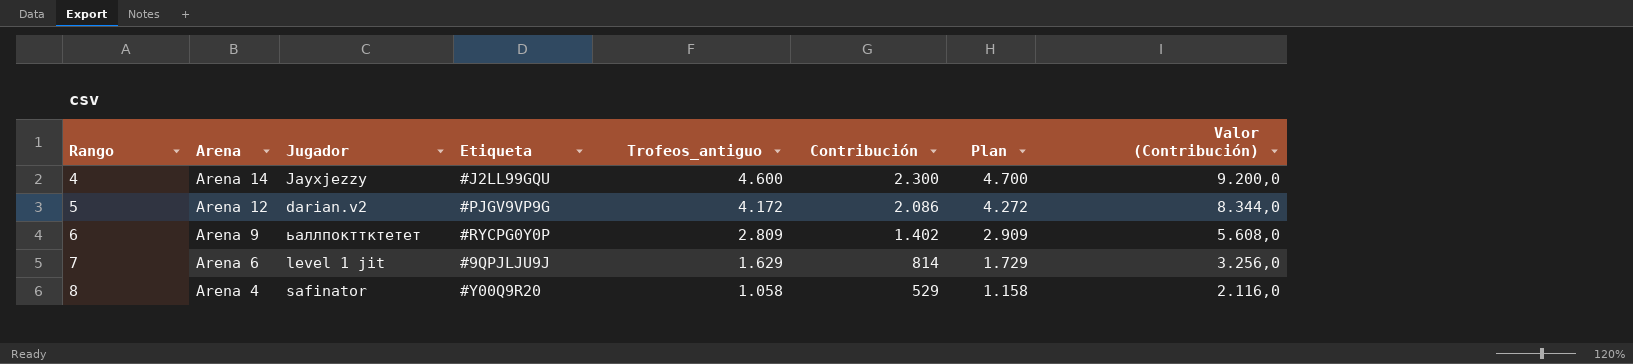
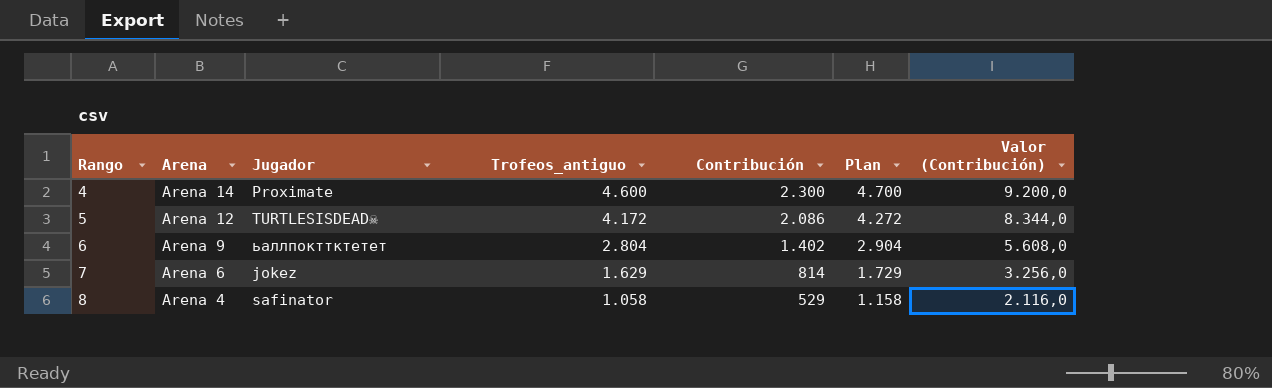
column Etiqueta | position: 4 -> none
4 | Jugador: Jayxjezzy -> Proximate
5 | Jugador: darian.v2 -> TURTLESISDEAD☠
6 | Trofeos_antiguo: 2.809 -> 2.804
6 | Plan: 2.909 -> 2.904
7 | Jugador: level 1 jit -> jokez

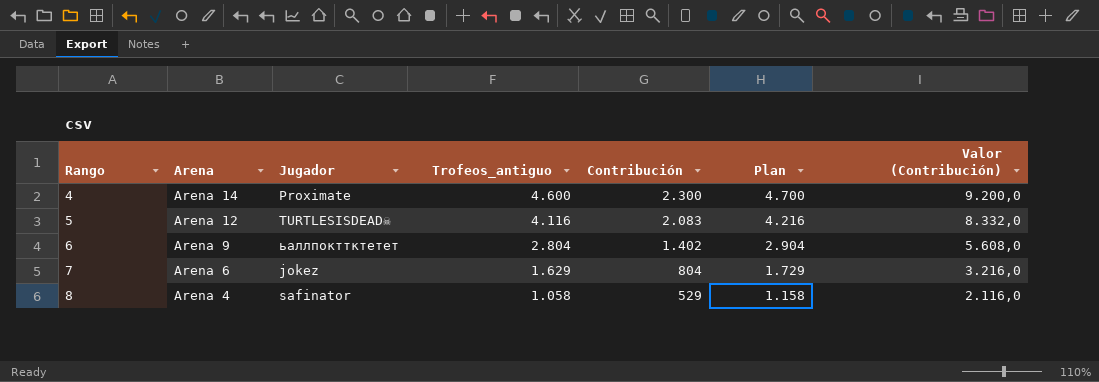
5 | Trofeos_antiguo: 4.172 -> 4.116
5 | Contribución: 2.086 -> 2.083
5 | Plan: 4.272 -> 4.216
5 | Valor (Contribución): 8.344,0 -> 8.332,0
7 | Contribución: 814 -> 804
7 | Valor (Contribución): 3.256,0 -> 3.216,0

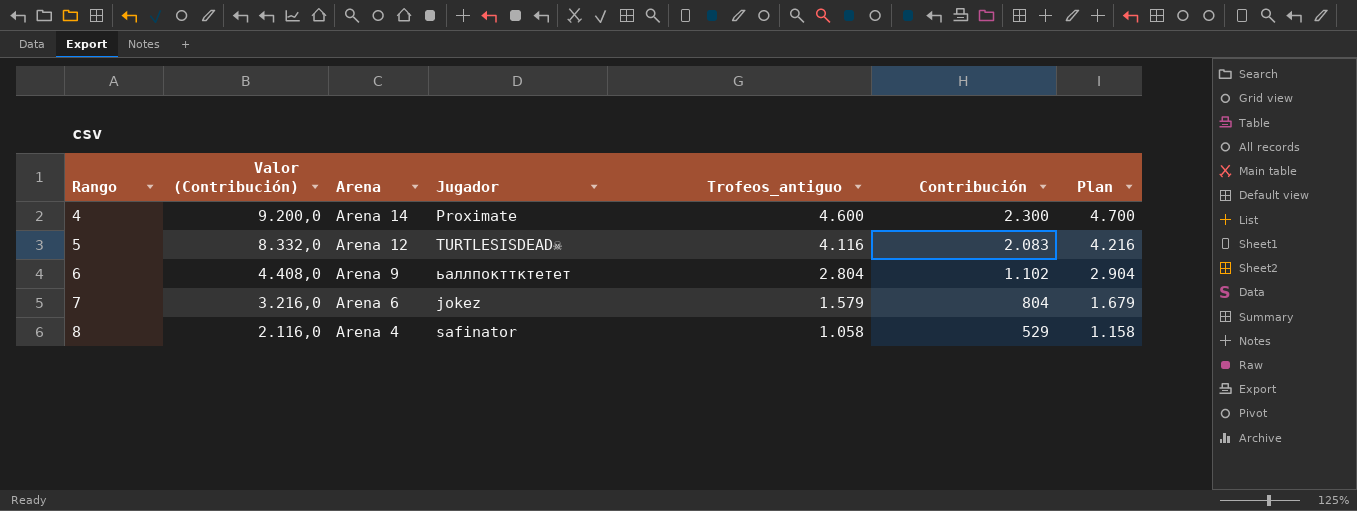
column Valor (Contribución) | position: 7 -> 2
6 | Valor (Contribución): 5.608,0 -> 4.408,0
6 | Contribución: 1.402 -> 1.102
7 | Trofeos_antiguo: 1.629 -> 1.579
7 | Plan: 1.729 -> 1.679

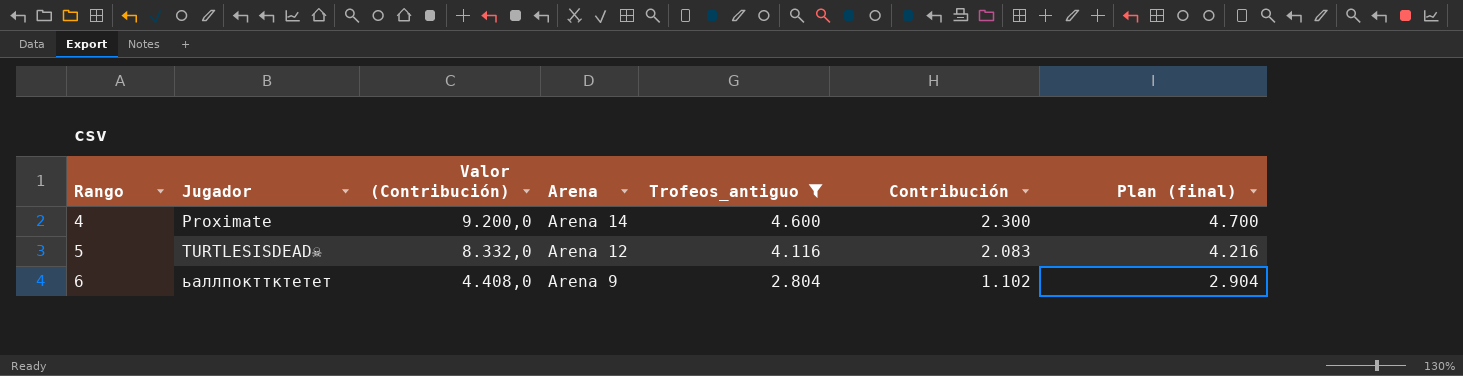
filter: none -> Trofeos_antiguo >= 2.804
column Jugador | position: 4 -> 2
column name: Plan -> Plan (final)

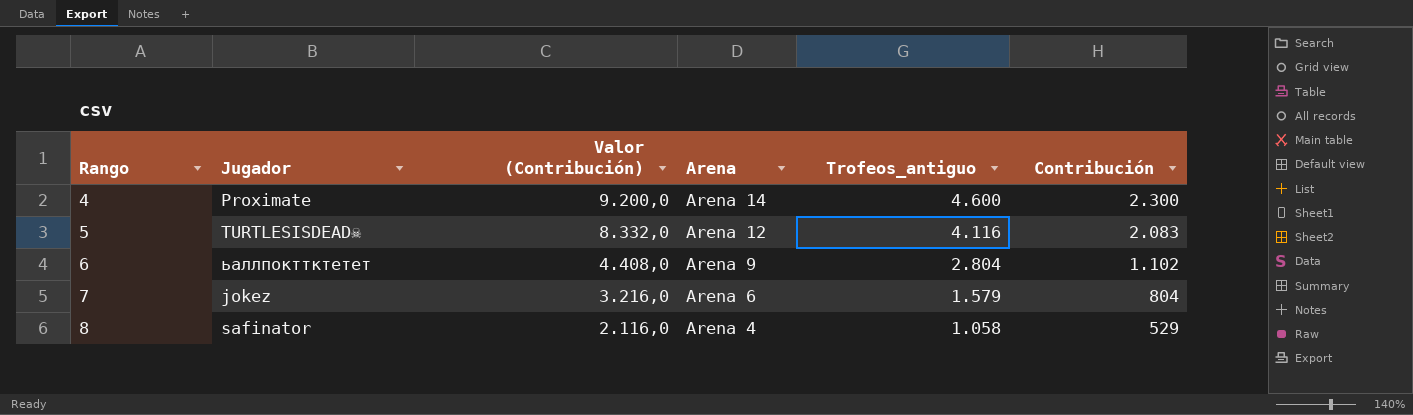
filter: Trofeos_antiguo >= 2.804 -> none
column Plan (final) | formula: [Trofeos_antiguo] + 100 -> none

